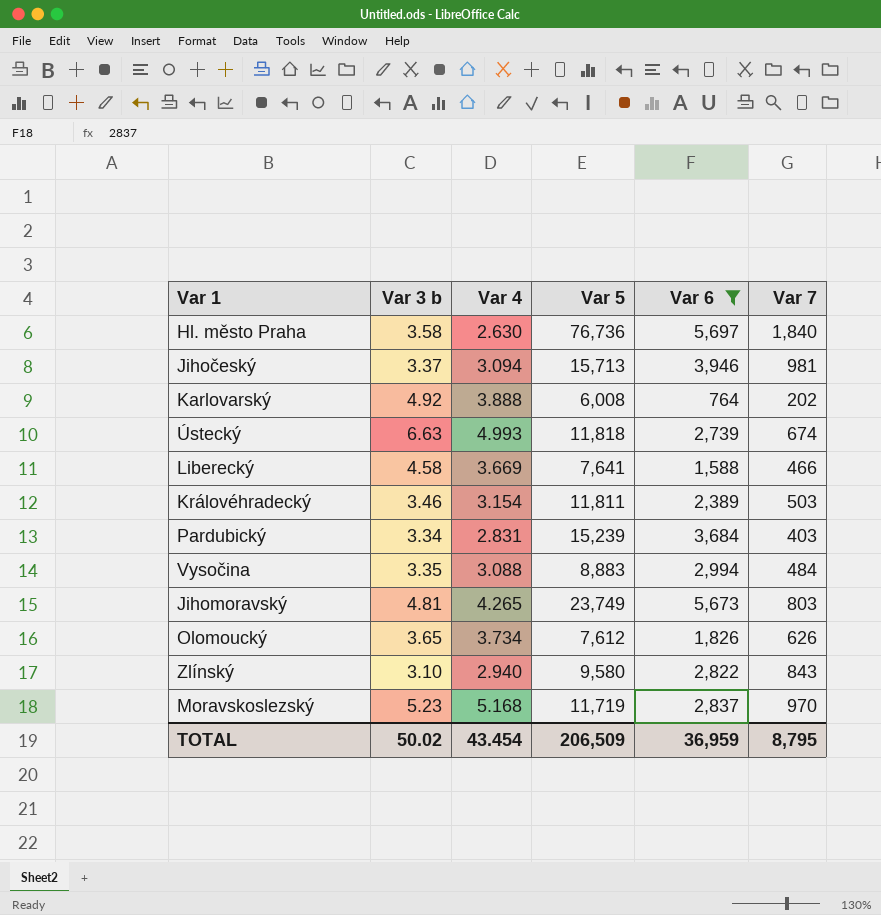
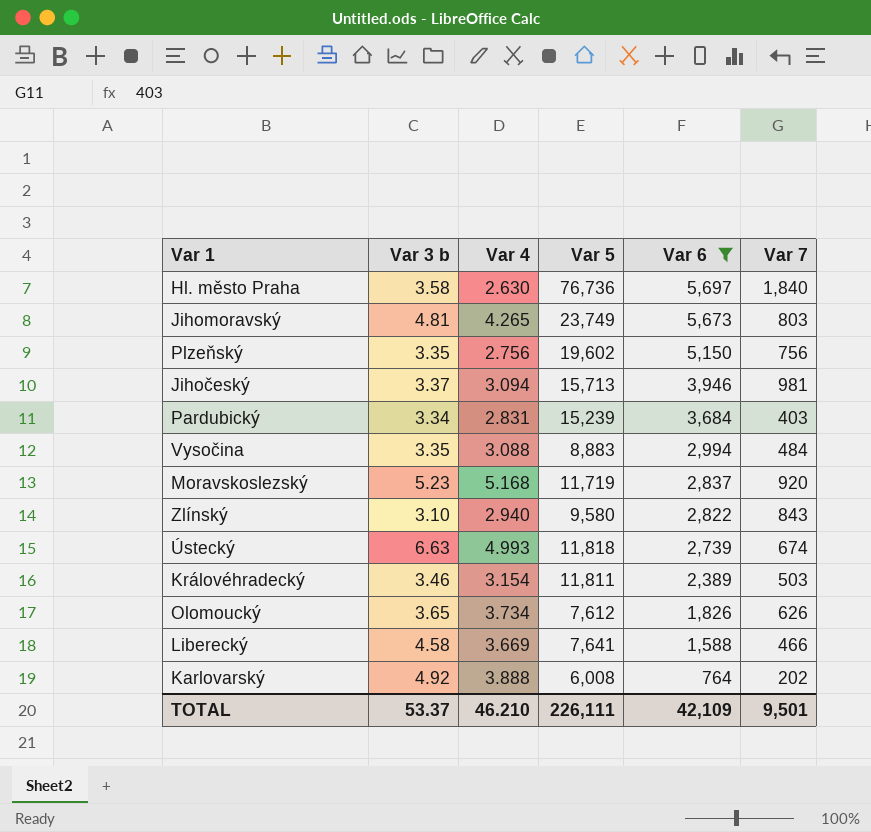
row order: none -> Var 6 descending
row Plzeňský: none -> 3.35 | 2.756 | 19,602 | 5,150 | 756
Moravskoslezský | Var 7: 970 -> 920
TOTAL | Var 3 b: 50.02 -> 53.37
TOTAL | Var 4: 43.454 -> 46.210
TOTAL | Var 5: 206,509 -> 226,111
TOTAL | Var 6: 36,959 -> 42,109
TOTAL | Var 7: 8,795 -> 9,501

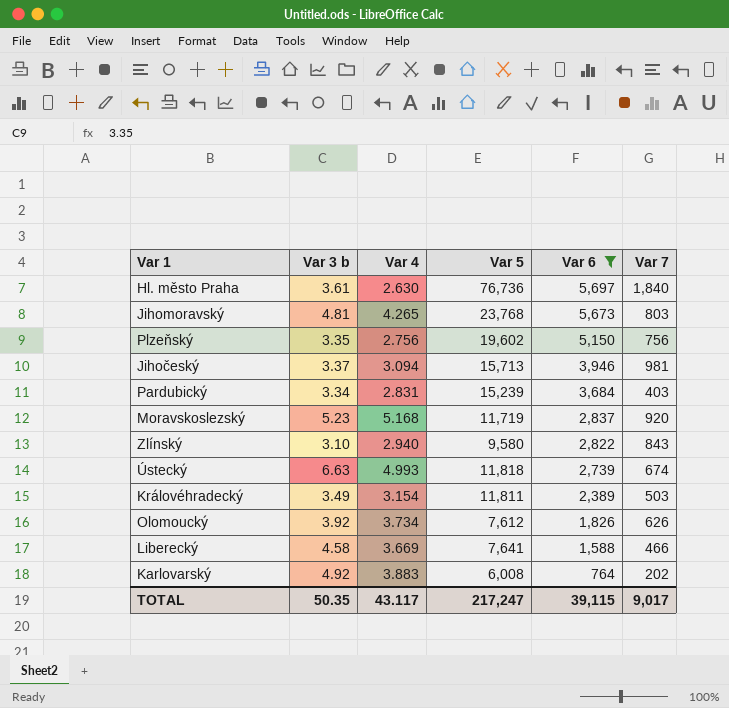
row Vysočina: 3.35 | 3.088 | 8,883 | 2,994 | 484 -> none
Hl. město Praha | Var 3 b: 3.58 -> 3.61
Jihomoravský | Var 5: 23,749 -> 23,768
Královéhradecký | Var 3 b: 3.46 -> 3.49
Olomoucký | Var 3 b: 3.65 -> 3.92
Karlovarský | Var 4: 3.888 -> 3.883
TOTAL | Var 3 b: 53.37 -> 50.35
TOTAL | Var 4: 46.210 -> 43.117
TOTAL | Var 5: 226,111 -> 217,247
TOTAL | Var 6: 42,109 -> 39,115
TOTAL | Var 7: 9,501 -> 9,017

